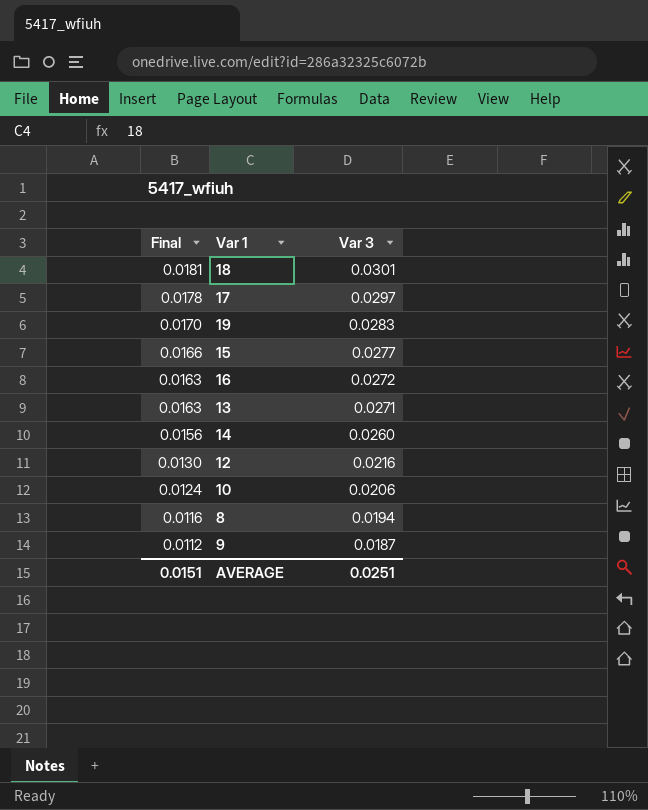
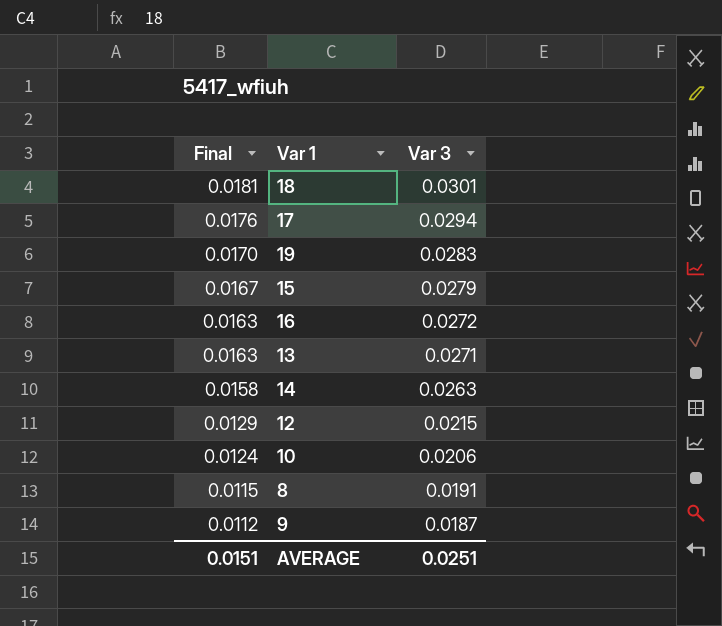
17 | Final: 0.0178 -> 0.0176
17 | Var 3: 0.0297 -> 0.0294
15 | Final: 0.0166 -> 0.0167
15 | Var 3: 0.0277 -> 0.0279
14 | Final: 0.0156 -> 0.0158
14 | Var 3: 0.0260 -> 0.0263
12 | Final: 0.0130 -> 0.0129
12 | Var 3: 0.0216 -> 0.0215
8 | Final: 0.0116 -> 0.0115
8 | Var 3: 0.0194 -> 0.0191

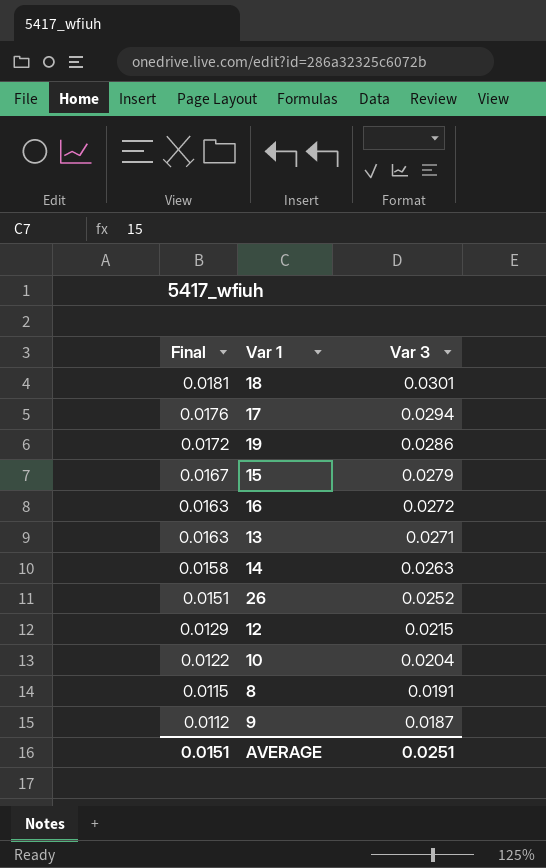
19 | Final: 0.0170 -> 0.0172
19 | Var 3: 0.0283 -> 0.0286
row 26: none -> 0.0151 | 0.0252
10 | Final: 0.0124 -> 0.0122
10 | Var 3: 0.0206 -> 0.0204

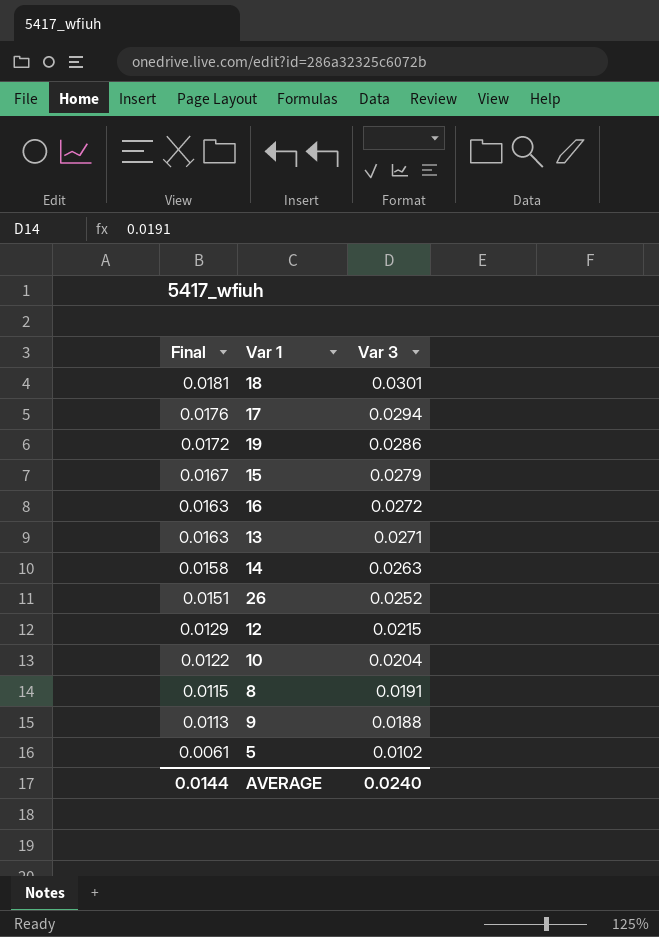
9 | Final: 0.0112 -> 0.0113
9 | Var 3: 0.0187 -> 0.0188
row 5: none -> 0.0061 | 0.0102
AVERAGE | Final: 0.0151 -> 0.0144
AVERAGE | Var 3: 0.0251 -> 0.0240

